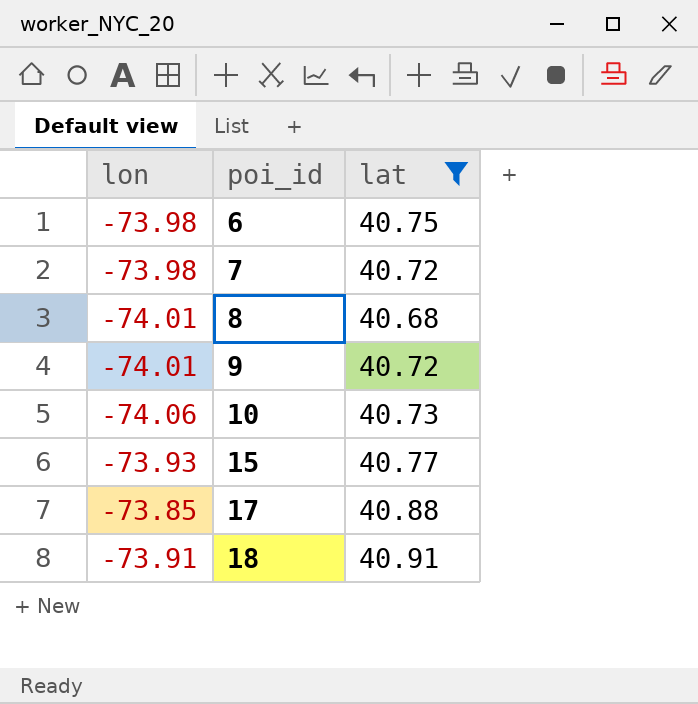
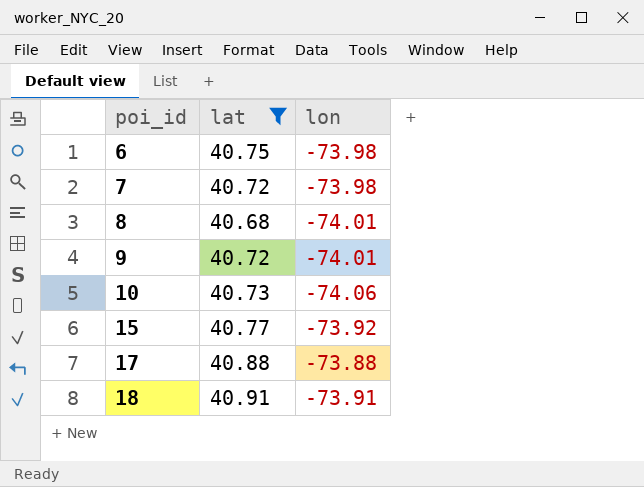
column lon | position: 1 -> 3
15 | lon: -73.93 -> -73.92
17 | lon: -73.85 -> -73.88

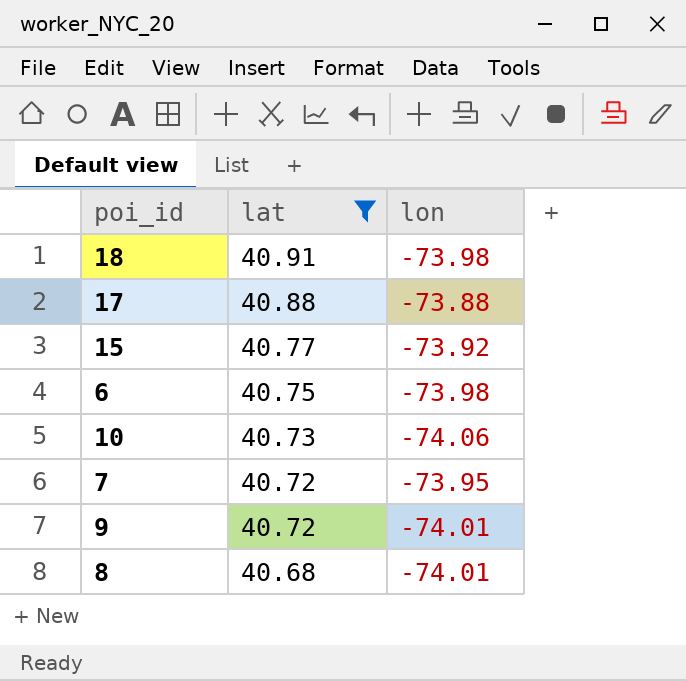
row order: poi_id ascending -> lat descending
18 | lon: -73.91 -> -73.98
7 | lon: -73.98 -> -73.95

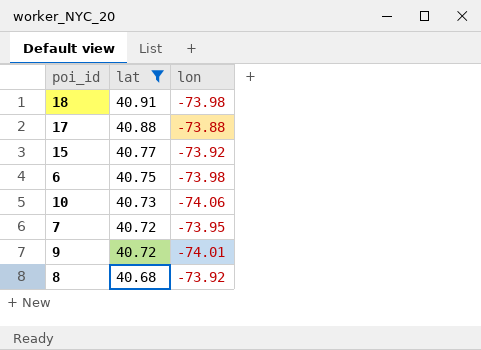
8 | lon: -74.01 -> -73.92

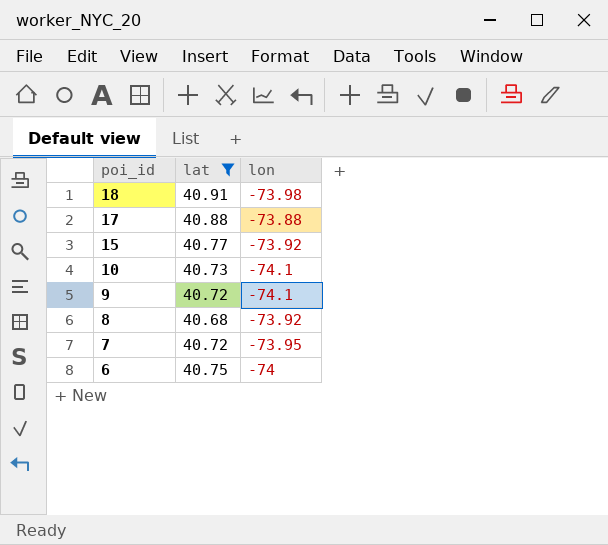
row order: lat descending -> poi_id descending
10 | lon: -74.06 -> -74.1
9 | lon: -74.01 -> -74.1
6 | lon: -73.98 -> -74

